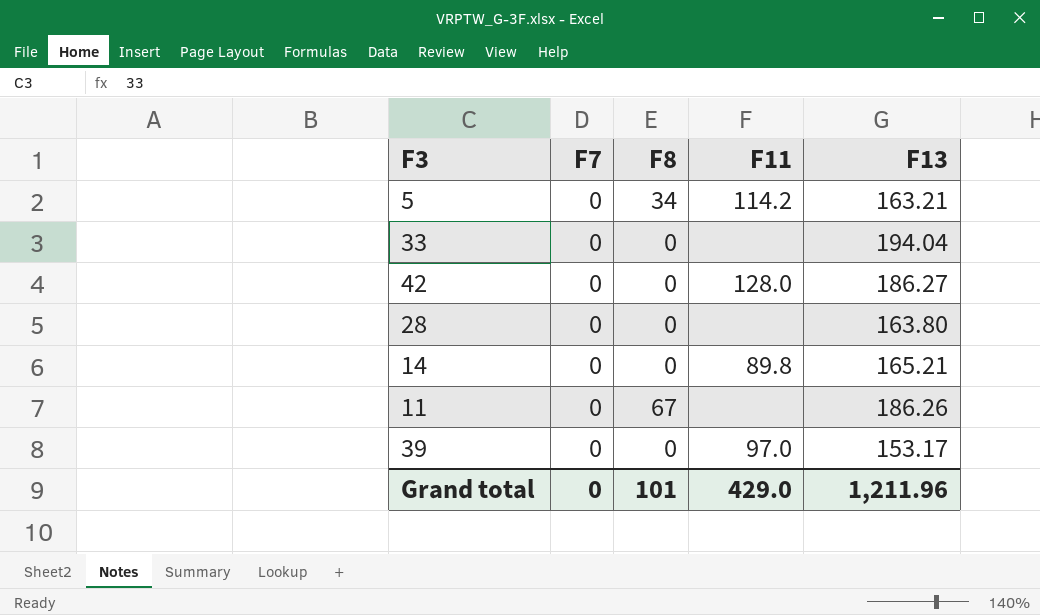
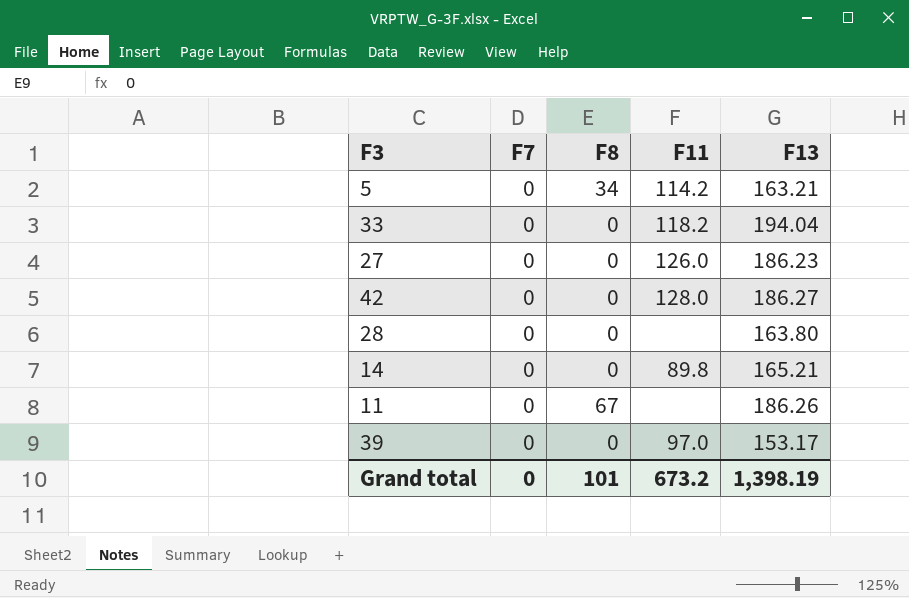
33 | F11: none -> 118.2
row 27: none -> 0 | 0 | 126.0 | 186.23
Grand total | F11: 429.0 -> 673.2
Grand total | F13: 1,211.96 -> 1,398.19

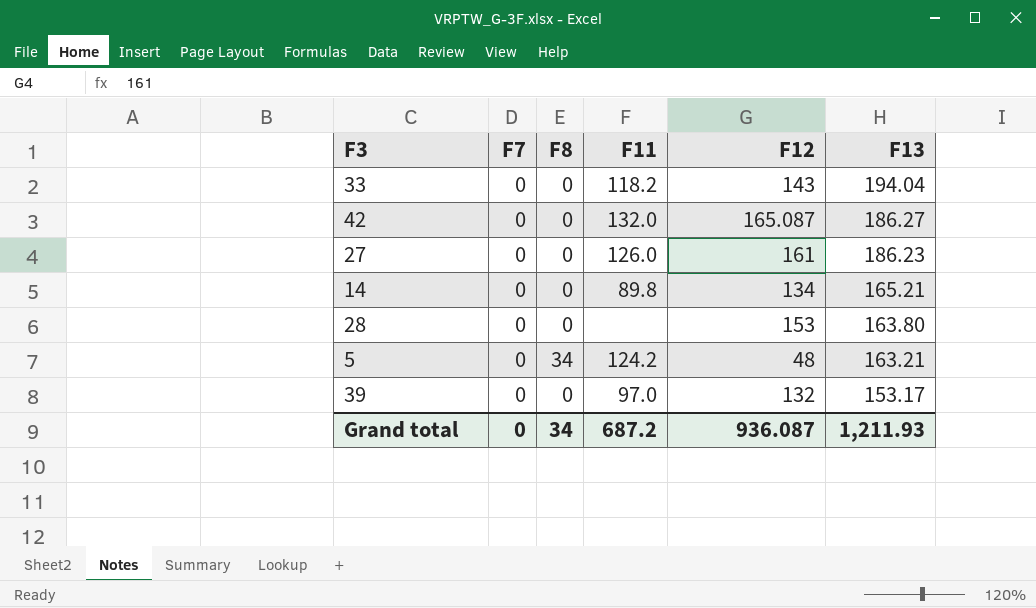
row order: none -> F13 descending
column F12 | position: none -> 5
row 11: 0 | 67 | none | 186.26 -> none
42 | F11: 128.0 -> 132.0
5 | F11: 114.2 -> 124.2
Grand total | F8: 101 -> 34
Grand total | F11: 673.2 -> 687.2
Grand total | F13: 1,398.19 -> 1,211.93

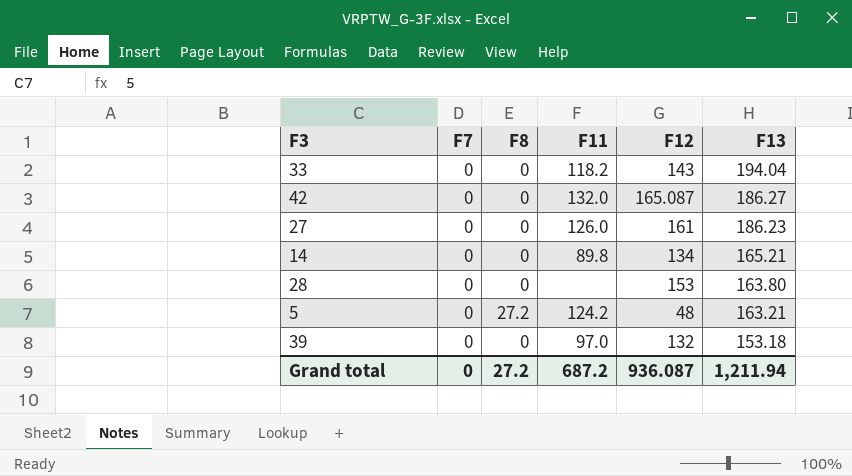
5 | F8: 34 -> 27.2
39 | F13: 153.17 -> 153.18
Grand total | F8: 34 -> 27.2
Grand total | F13: 1,211.93 -> 1,211.94

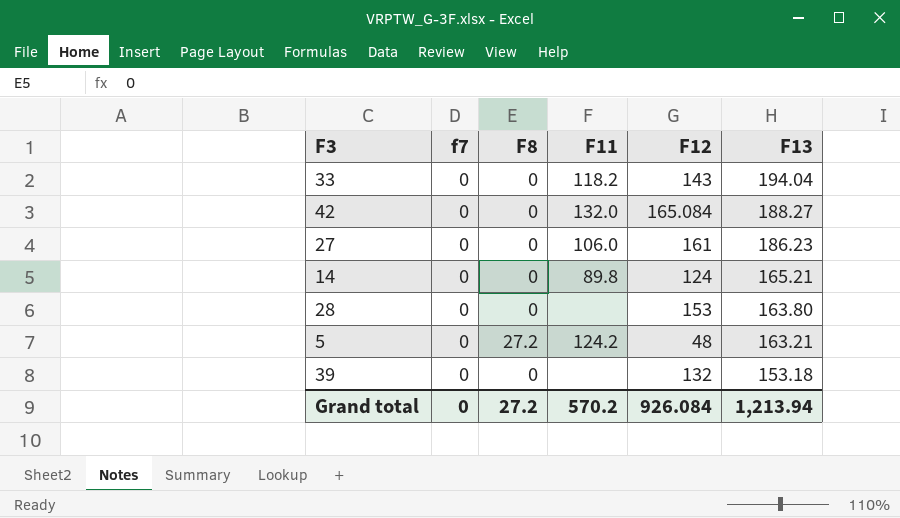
column name: F7 -> f7
42 | F12: 165.087 -> 165.084
42 | F13: 186.27 -> 188.27
27 | F11: 126.0 -> 106.0
14 | F12: 134 -> 124
39 | F11: 97.0 -> none
Grand total | F11: 687.2 -> 570.2
Grand total | F12: 936.087 -> 926.084
Grand total | F13: 1,211.94 -> 1,213.94

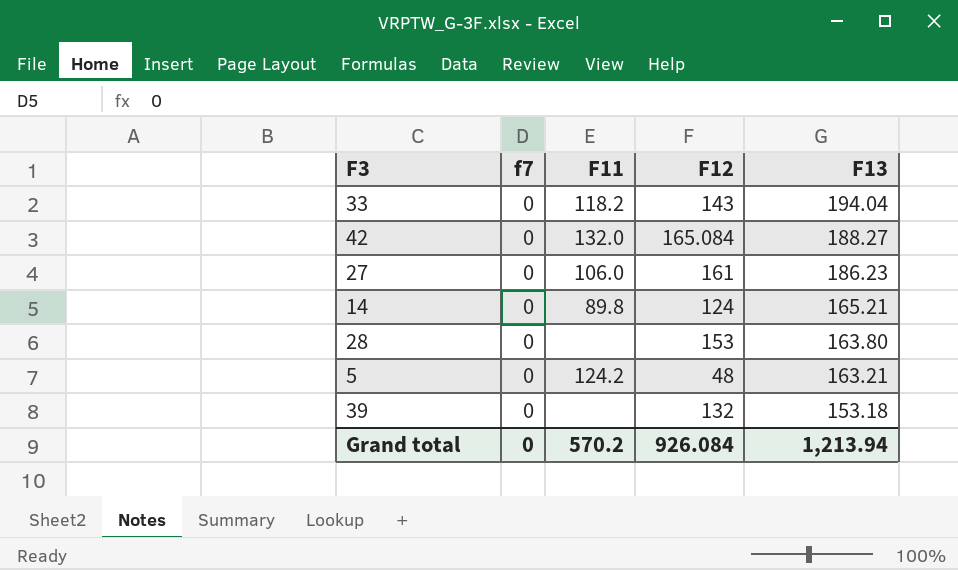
column F8 | position: 3 -> none

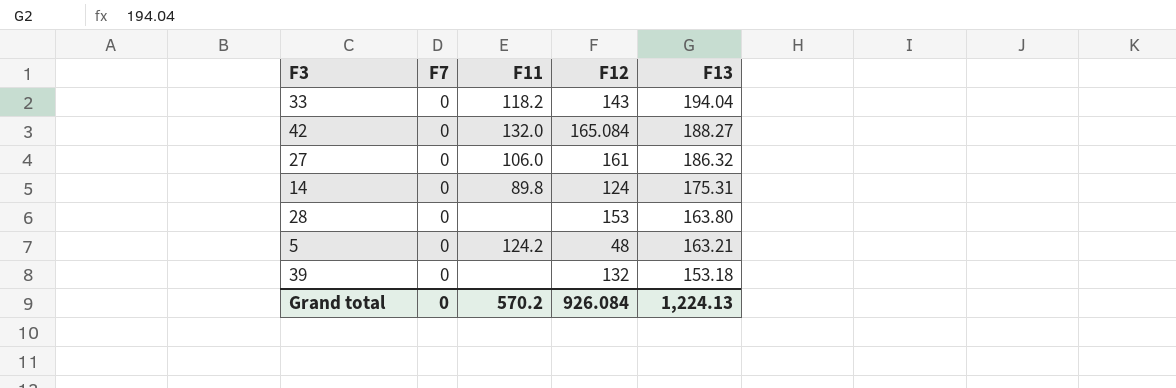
column name: f7 -> F7
27 | F13: 186.23 -> 186.32
14 | F13: 165.21 -> 175.31
Grand total | F13: 1,213.94 -> 1,224.13

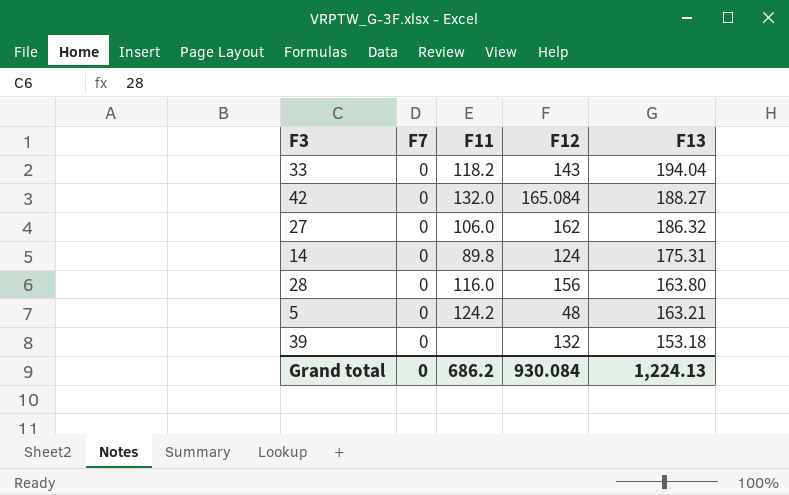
27 | F12: 161 -> 162
28 | F11: none -> 116.0
28 | F12: 153 -> 156
Grand total | F11: 570.2 -> 686.2
Grand total | F12: 926.084 -> 930.084

